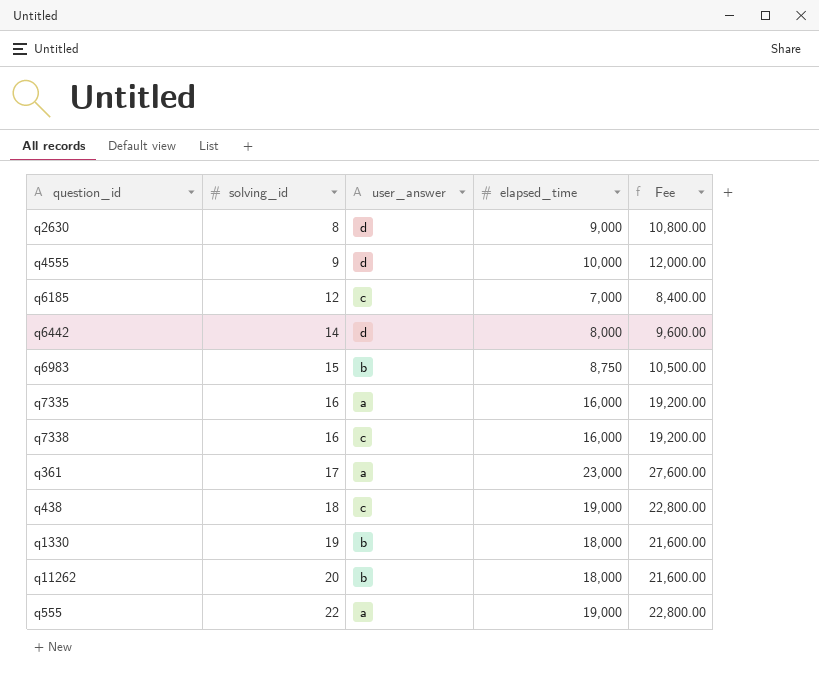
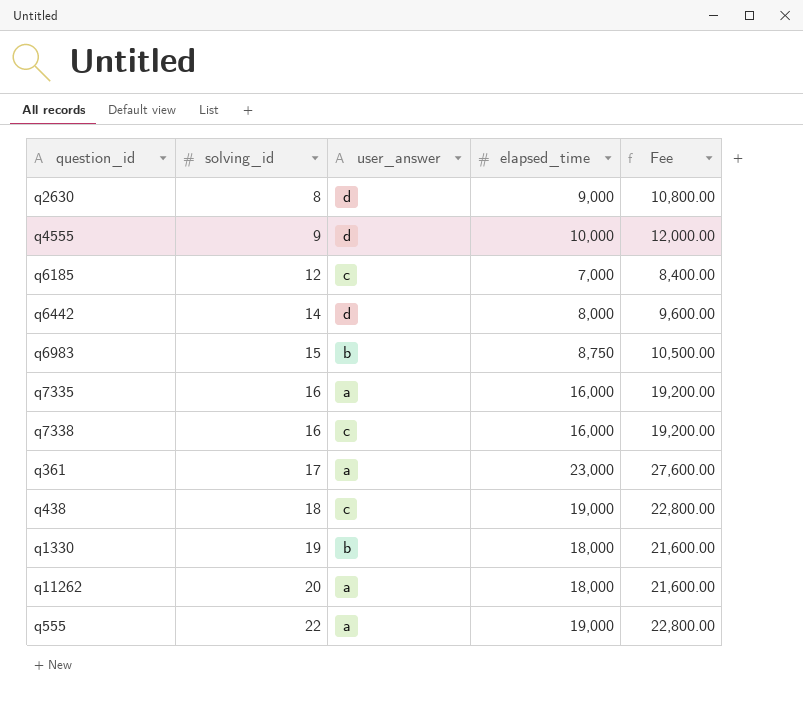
q11262 | user_answer: b -> a

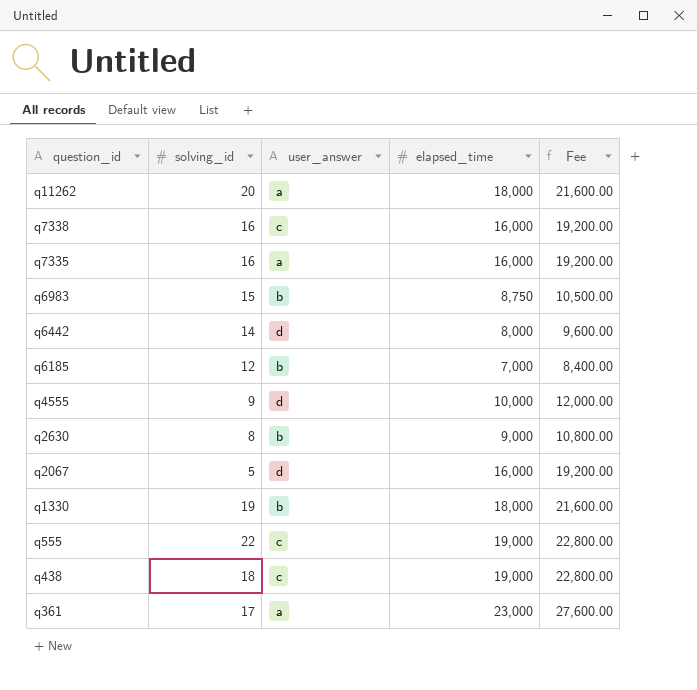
row order: solving_id ascending -> question_id descending
q6185 | user_answer: c -> b
q2630 | user_answer: d -> b
row q2067: none -> 5 | d | 16,000 | 19,200.00
q555 | user_answer: a -> c

